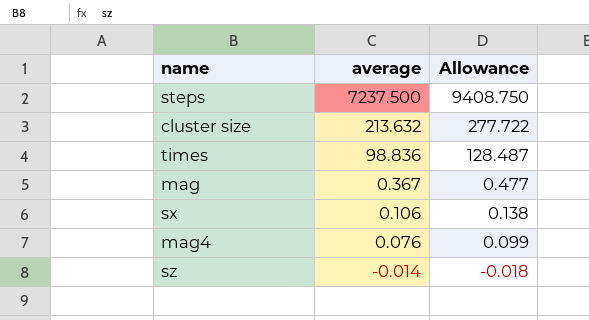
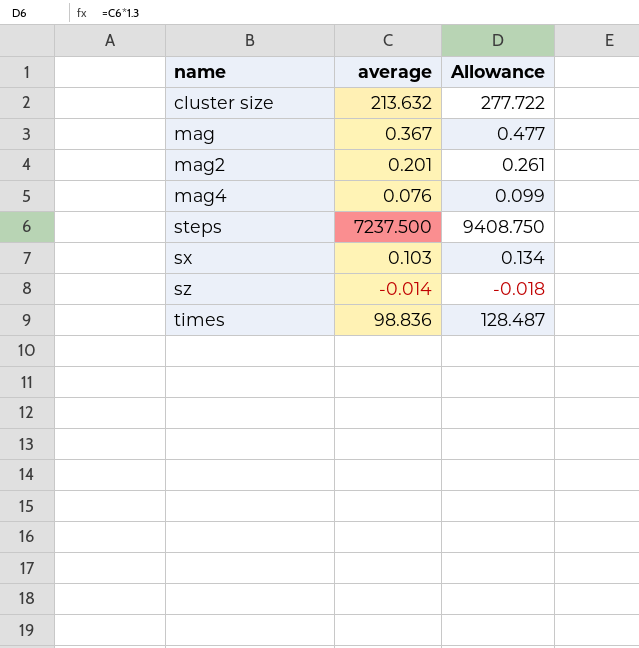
row order: average descending -> name ascending
row mag2: none -> 0.201 | 0.261
sx | average: 0.106 -> 0.103
sx | Allowance: 0.138 -> 0.134

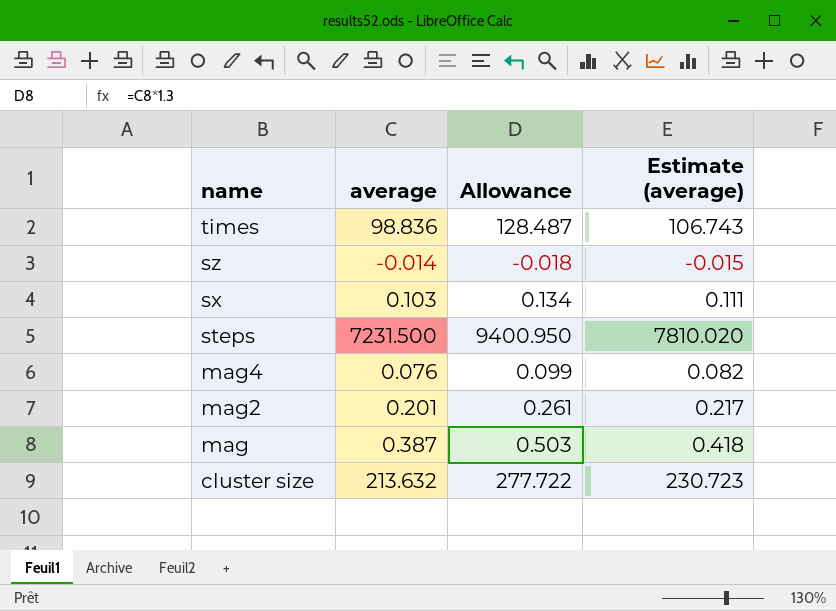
row order: name ascending -> name descending
column Estimate (average) | formula: none -> [average] * 1.08
steps | average: 7237.500 -> 7231.500
steps | Allowance: 9408.750 -> 9400.950
mag | average: 0.367 -> 0.387
mag | Allowance: 0.477 -> 0.503

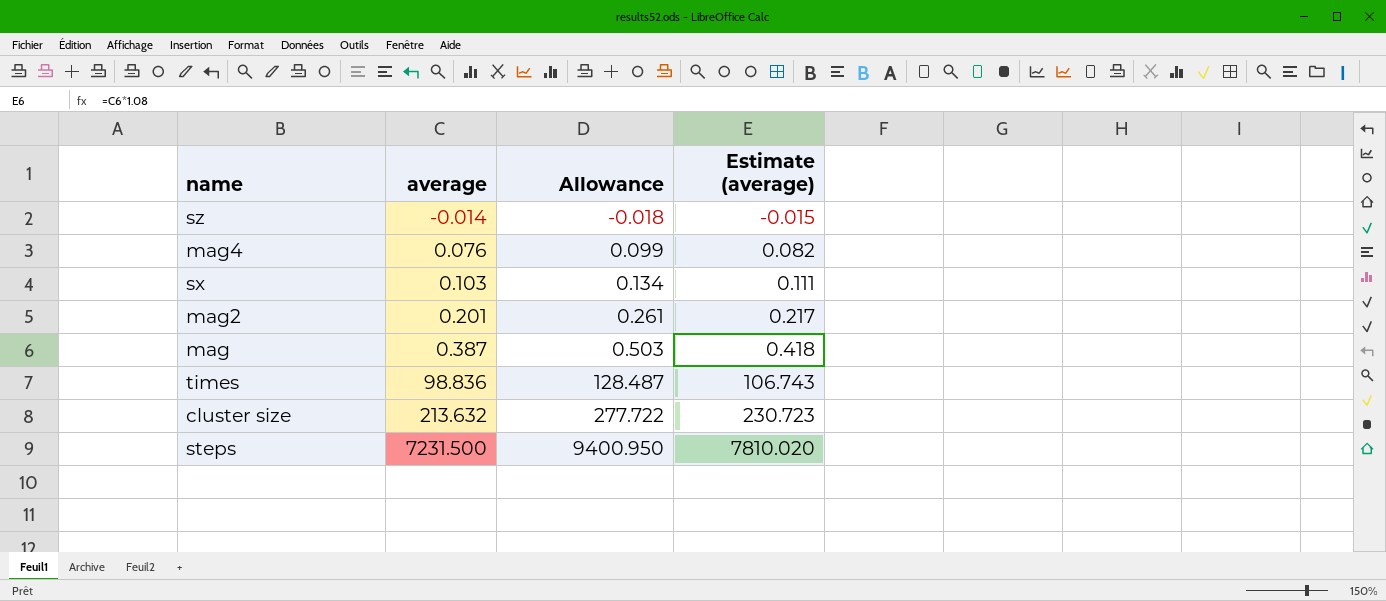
row order: name descending -> average ascending

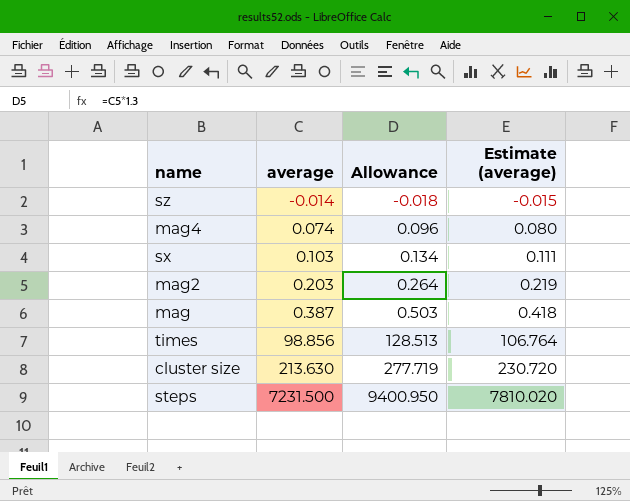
mag4 | average: 0.076 -> 0.074
mag4 | Allowance: 0.099 -> 0.096
mag4 | Estimate (average): 0.082 -> 0.080
mag2 | average: 0.201 -> 0.203
mag2 | Allowance: 0.261 -> 0.264
mag2 | Estimate (average): 0.217 -> 0.219
times | average: 98.836 -> 98.856
times | Allowance: 128.487 -> 128.513
times | Estimate (average): 106.743 -> 106.764
cluster size | average: 213.632 -> 213.630
cluster size | Allowance: 277.722 -> 277.719
cluster size | Estimate (average): 230.723 -> 230.720

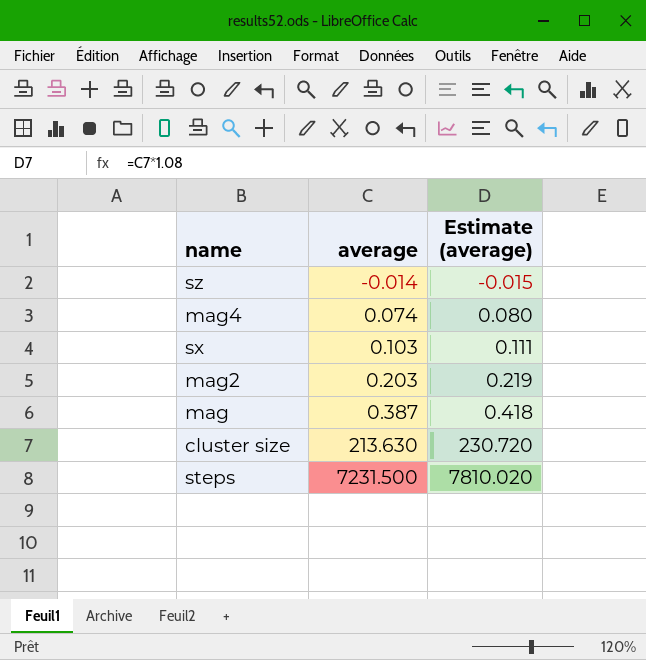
column Allowance | formula: [average] * 1.3 -> none
row times: 98.856 | 128.513 | 106.764 -> none

